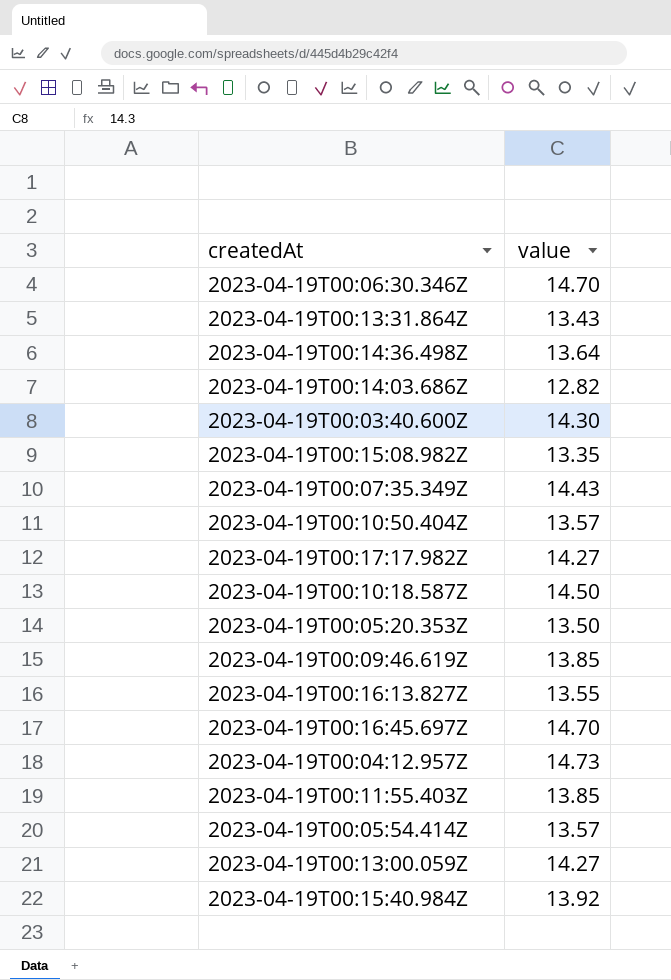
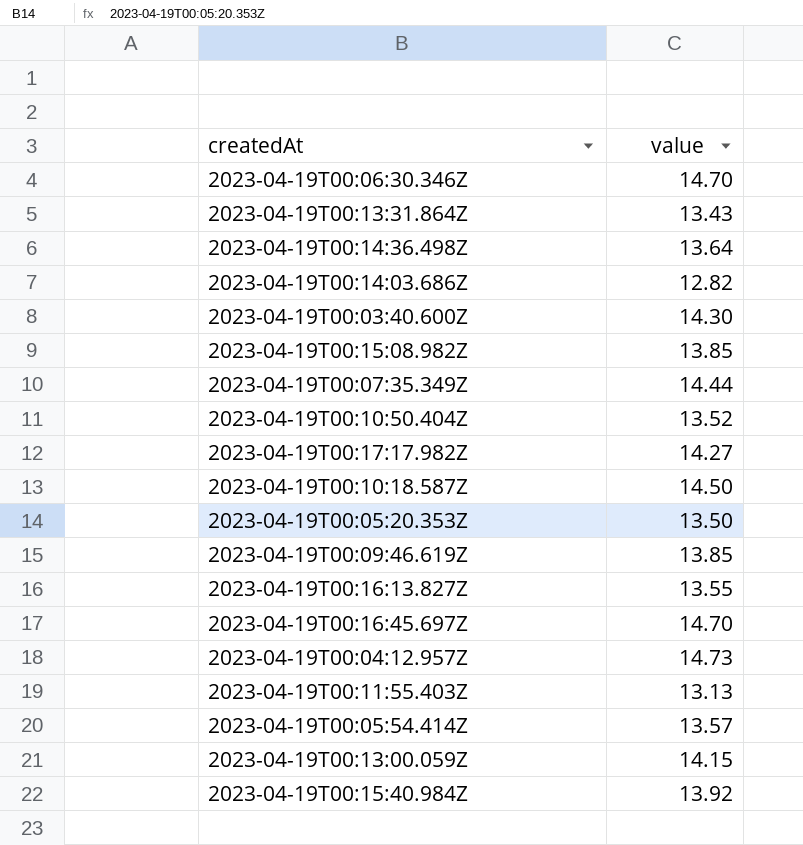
2023-04-19T00:15:08.982Z | value: 13.35 -> 13.85
2023-04-19T00:07:35.349Z | value: 14.43 -> 14.44
2023-04-19T00:10:50.404Z | value: 13.57 -> 13.52
2023-04-19T00:11:55.403Z | value: 13.85 -> 13.13
2023-04-19T00:13:00.059Z | value: 14.27 -> 14.15

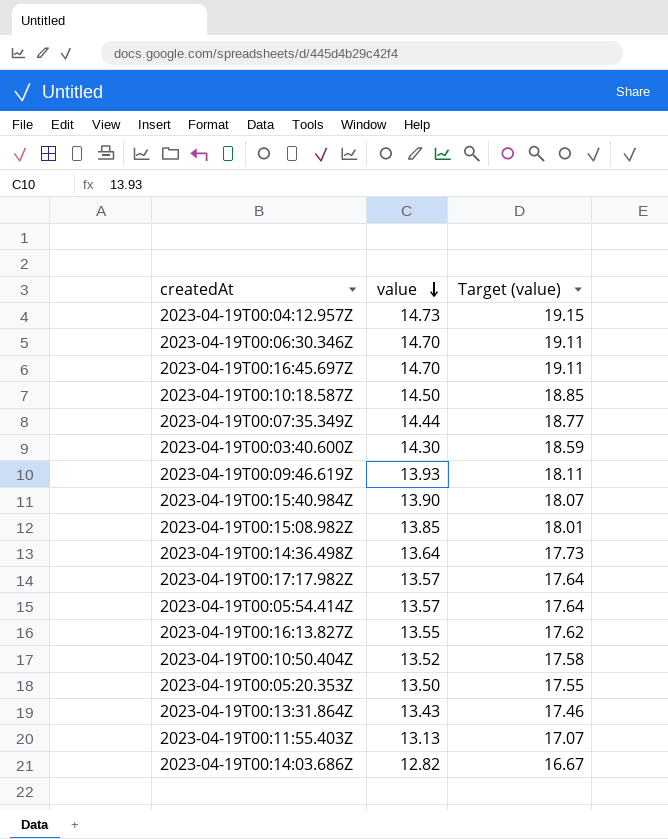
row order: none -> value descending
column Target (value) | formula: none -> [value] * 1.3
row 2023-04-19T00:13:00.059Z: 14.15 -> none
2023-04-19T00:09:46.619Z | value: 13.85 -> 13.93
2023-04-19T00:15:40.984Z | value: 13.92 -> 13.90
2023-04-19T00:17:17.982Z | value: 14.27 -> 13.57

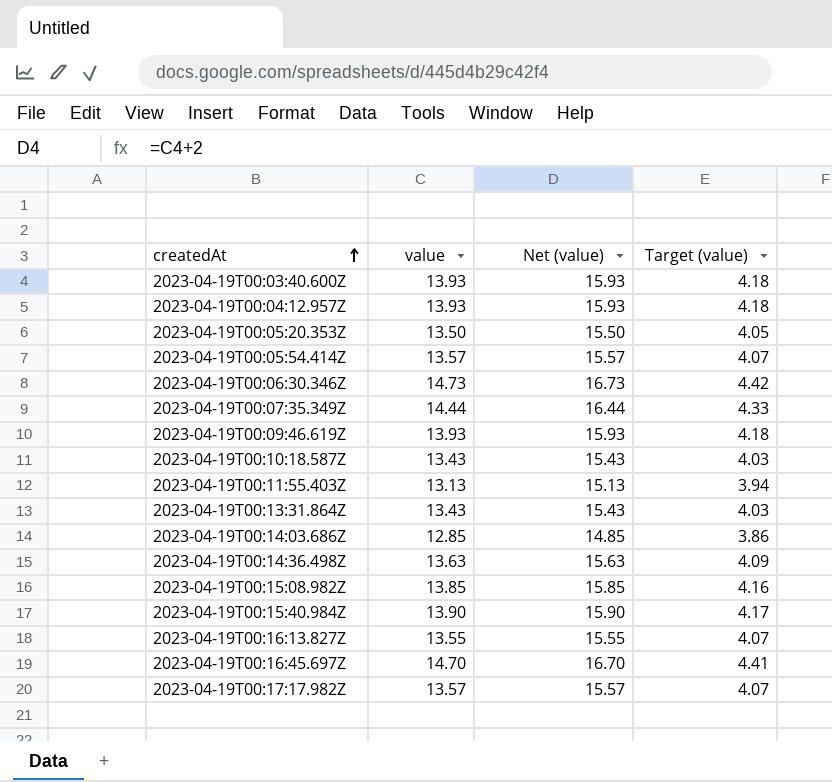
row order: value descending -> createdAt ascending
column Net (value) | formula: none -> [value] + 2
column Target (value) | formula: [value] * 1.3 -> [value] * 0.3
row 2023-04-19T00:10:50.404Z: 13.52 | 17.58 -> none
2023-04-19T00:03:40.600Z | value: 14.30 -> 13.93
2023-04-19T00:04:12.957Z | value: 14.73 -> 13.93
2023-04-19T00:06:30.346Z | value: 14.70 -> 14.73
2023-04-19T00:10:18.587Z | value: 14.50 -> 13.43
2023-04-19T00:14:03.686Z | value: 12.82 -> 12.85
2023-04-19T00:14:36.498Z | value: 13.64 -> 13.63

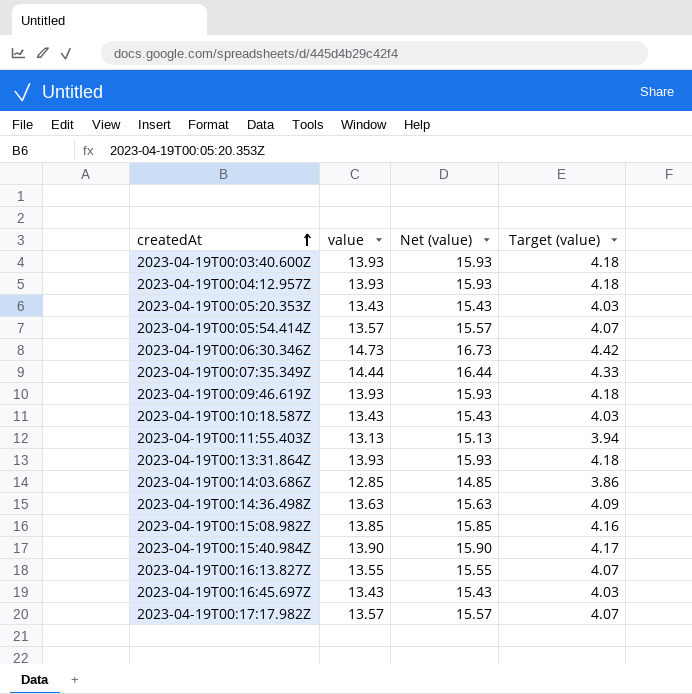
2023-04-19T00:05:20.353Z | value: 13.50 -> 13.43
2023-04-19T00:05:20.353Z | Net (value): 15.50 -> 15.43
2023-04-19T00:05:20.353Z | Target (value): 4.05 -> 4.03
2023-04-19T00:13:31.864Z | value: 13.43 -> 13.93
2023-04-19T00:13:31.864Z | Net (value): 15.43 -> 15.93
2023-04-19T00:13:31.864Z | Target (value): 4.03 -> 4.18
2023-04-19T00:16:45.697Z | value: 14.70 -> 13.43
2023-04-19T00:16:45.697Z | Net (value): 16.70 -> 15.43
2023-04-19T00:16:45.697Z | Target (value): 4.41 -> 4.03

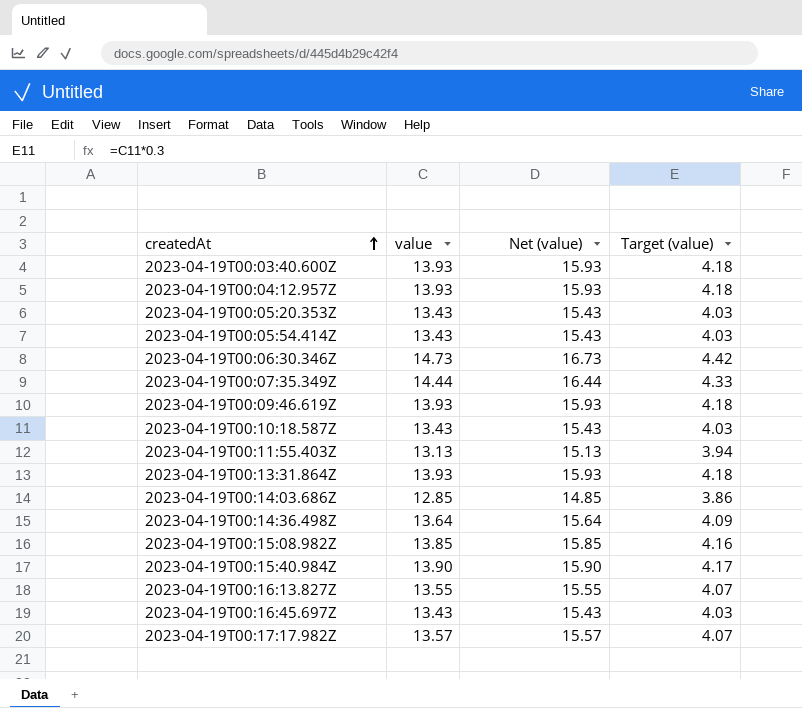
2023-04-19T00:05:54.414Z | value: 13.57 -> 13.43
2023-04-19T00:05:54.414Z | Net (value): 15.57 -> 15.43
2023-04-19T00:05:54.414Z | Target (value): 4.07 -> 4.03
2023-04-19T00:14:36.498Z | value: 13.63 -> 13.64
2023-04-19T00:14:36.498Z | Net (value): 15.63 -> 15.64

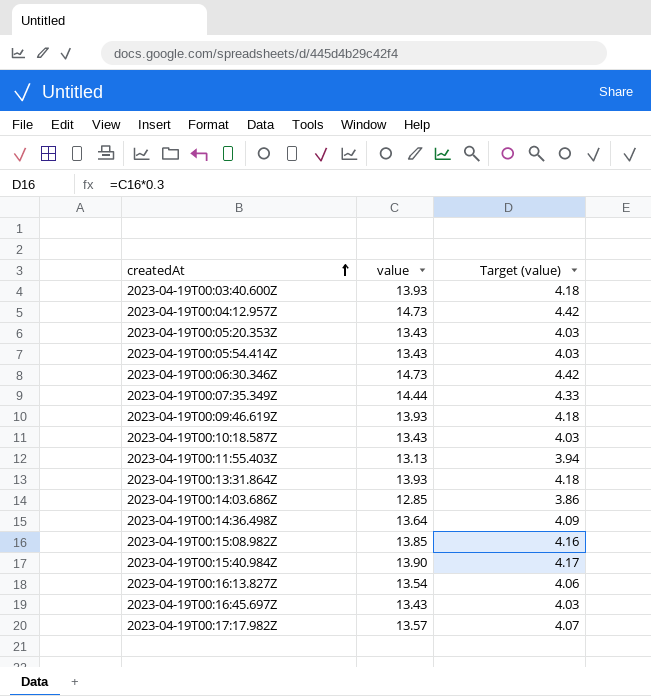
column Net (value) | formula: [value] + 2 -> none
2023-04-19T00:04:12.957Z | value: 13.93 -> 14.73
2023-04-19T00:04:12.957Z | Target (value): 4.18 -> 4.42
2023-04-19T00:16:13.827Z | value: 13.55 -> 13.54
2023-04-19T00:16:13.827Z | Target (value): 4.07 -> 4.06

